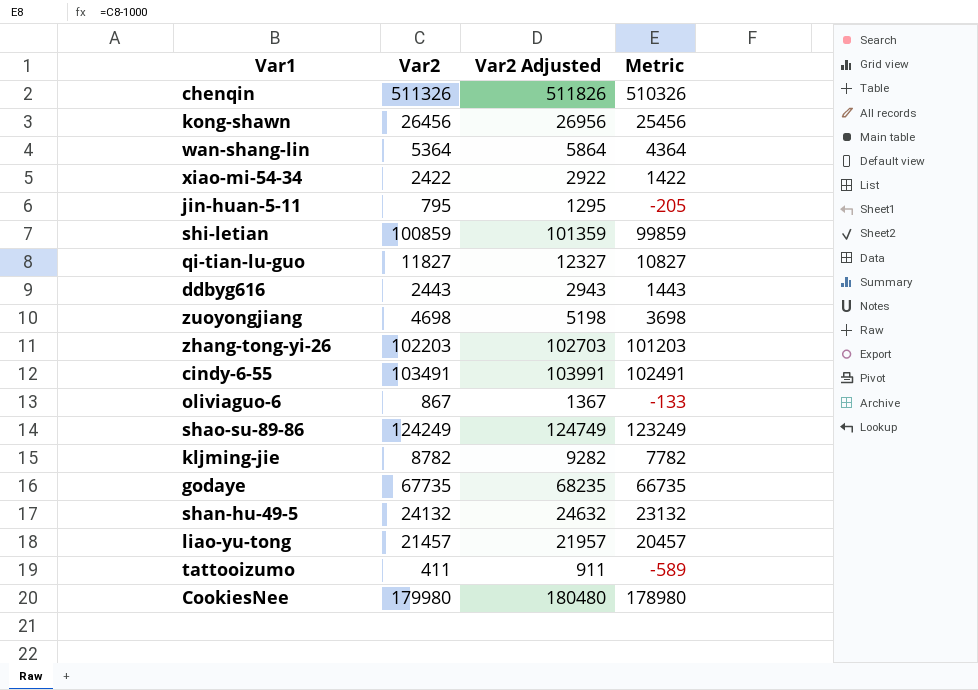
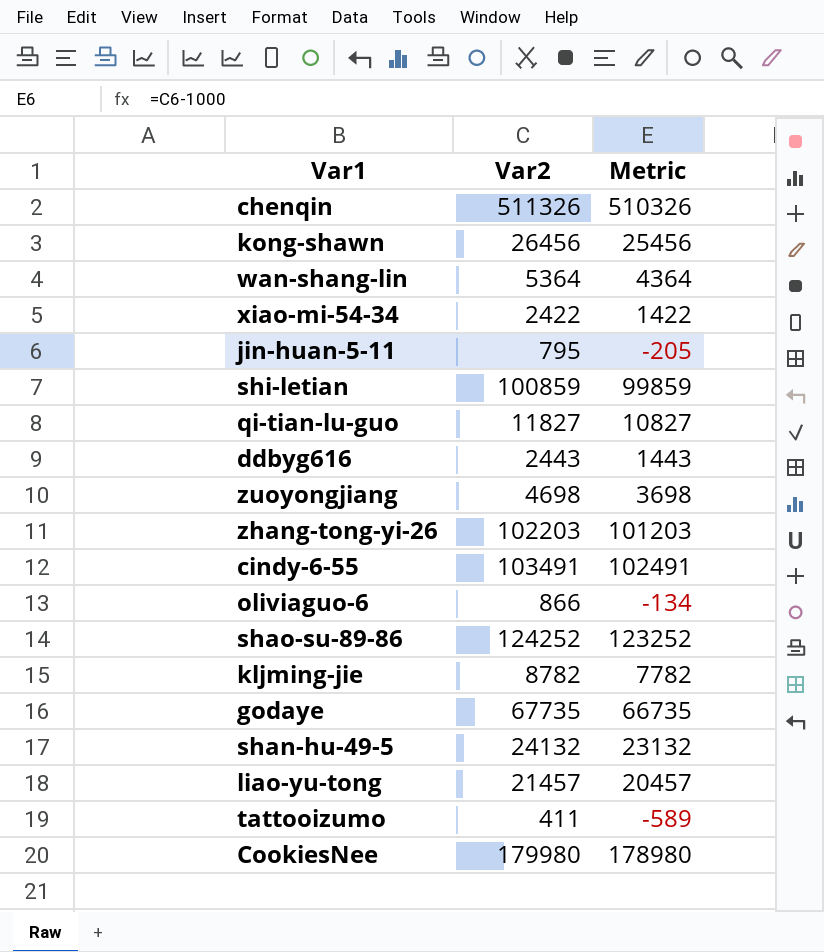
column Var2 Adjusted | formula: [Var2] + 500 -> none
oliviaguo-6 | Var2: 867 -> 866
oliviaguo-6 | Metric: -133 -> -134
shao-su-89-86 | Var2: 124249 -> 124252
shao-su-89-86 | Metric: 123249 -> 123252

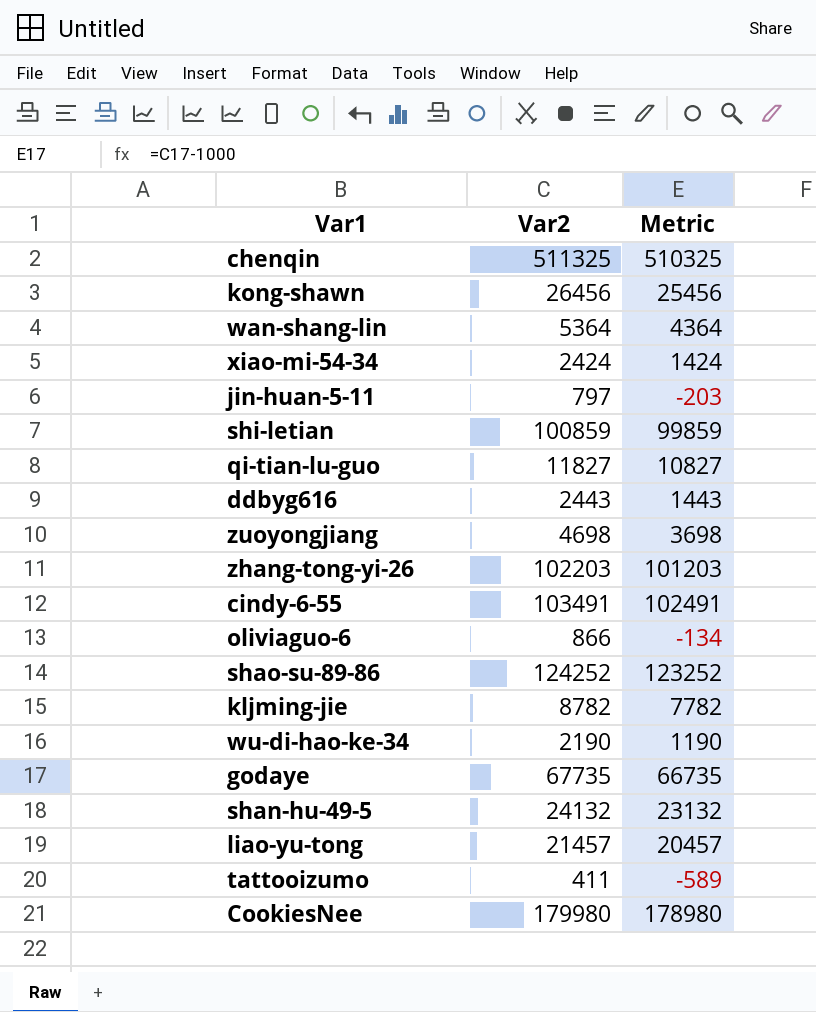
chenqin | Var2: 511326 -> 511325
chenqin | Metric: 510326 -> 510325
xiao-mi-54-34 | Var2: 2422 -> 2424
xiao-mi-54-34 | Metric: 1422 -> 1424
jin-huan-5-11 | Var2: 795 -> 797
jin-huan-5-11 | Metric: -205 -> -203
row wu-di-hao-ke-34: none -> 2190 | 1190

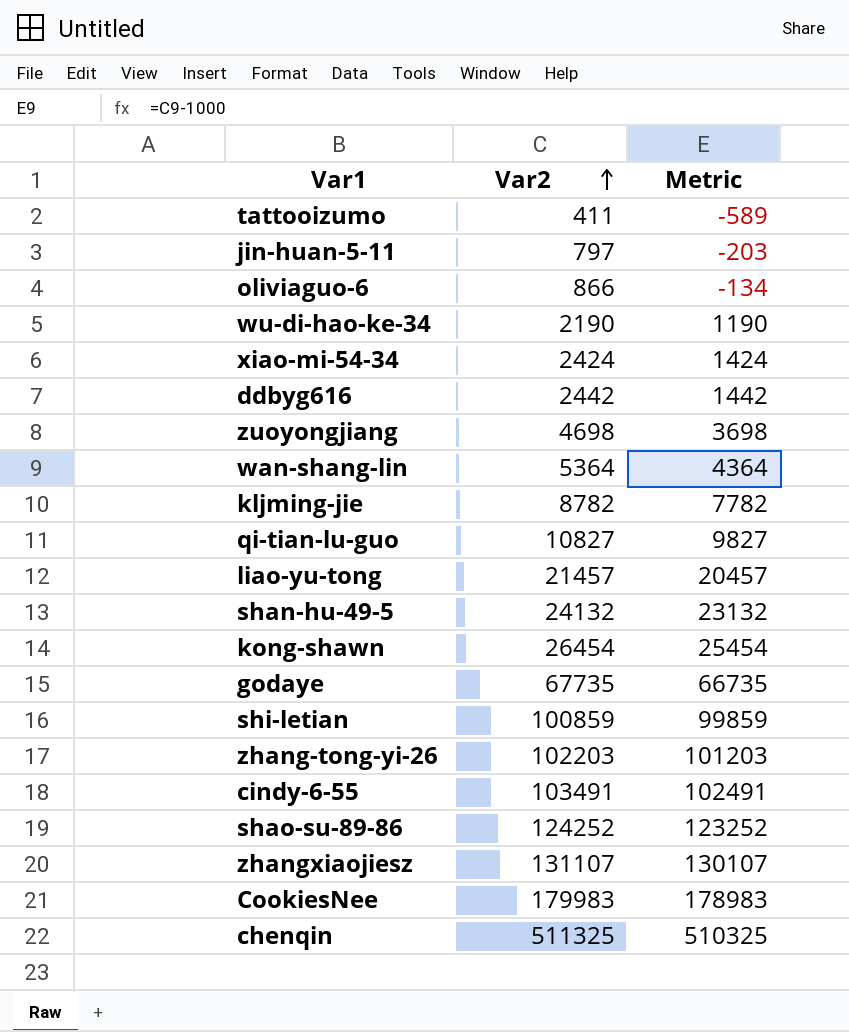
row order: none -> Var2 ascending
ddbyg616 | Var2: 2443 -> 2442
ddbyg616 | Metric: 1443 -> 1442
qi-tian-lu-guo | Var2: 11827 -> 10827
qi-tian-lu-guo | Metric: 10827 -> 9827
kong-shawn | Var2: 26456 -> 26454
kong-shawn | Metric: 25456 -> 25454
row zhangxiaojiesz: none -> 131107 | 130107
CookiesNee | Var2: 179980 -> 179983
CookiesNee | Metric: 178980 -> 178983

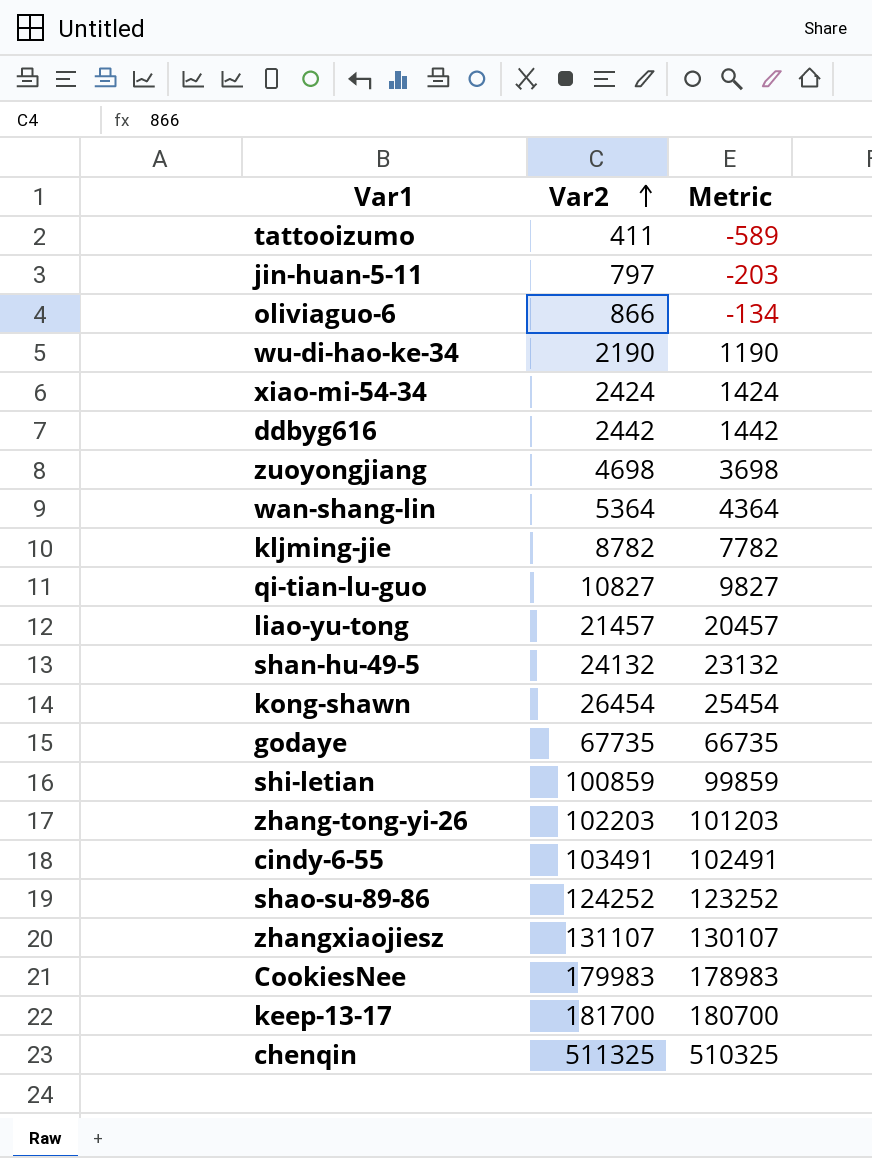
row keep-13-17: none -> 181700 | 180700

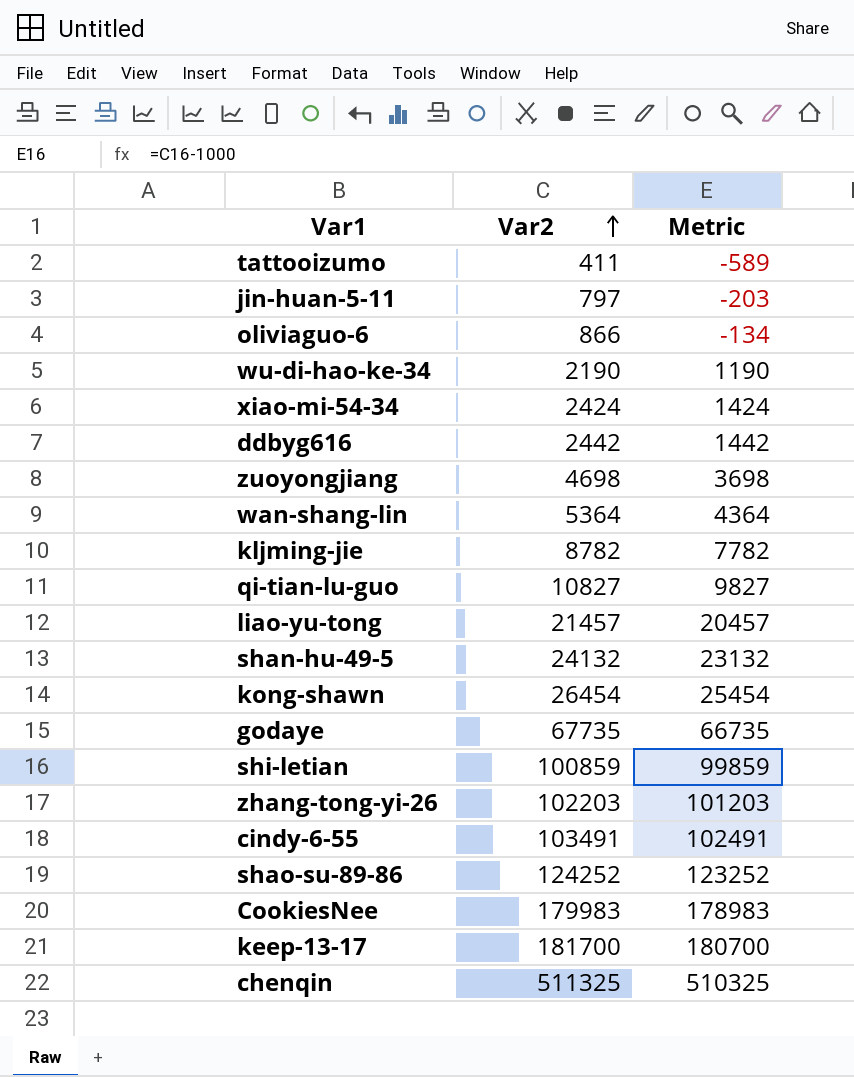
row zhangxiaojiesz: 131107 | 130107 -> none

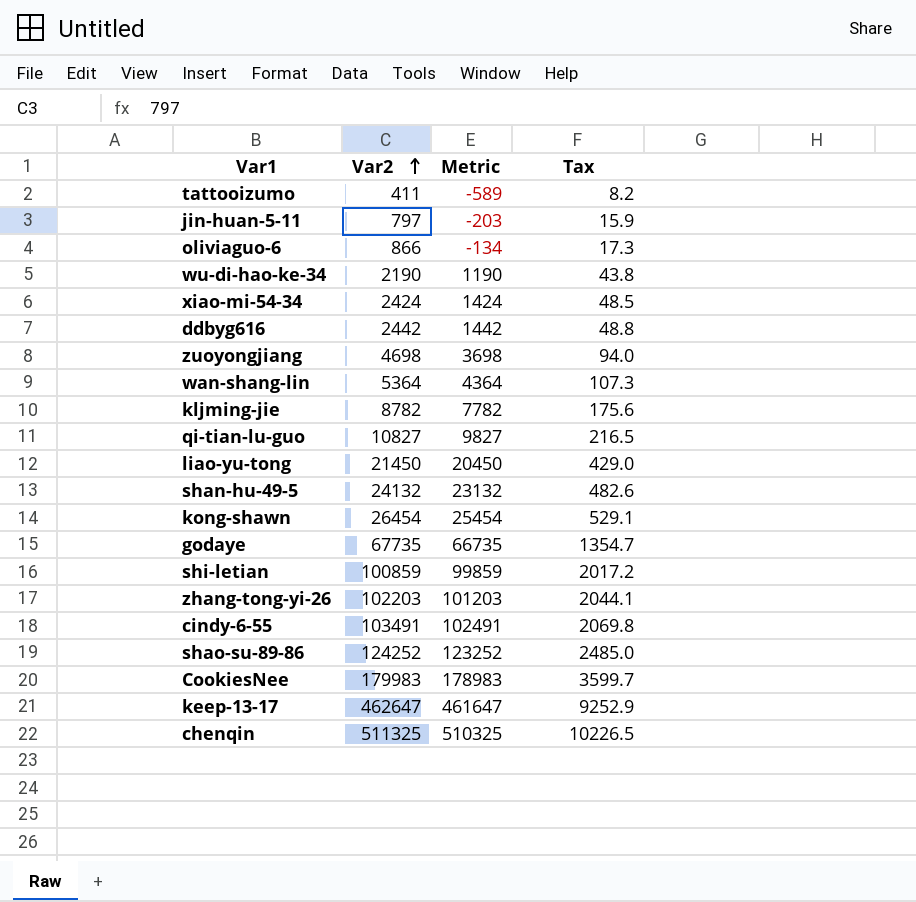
column Tax | formula: none -> [Var2] * 0.02
liao-yu-tong | Var2: 21457 -> 21450
liao-yu-tong | Metric: 20457 -> 20450
keep-13-17 | Var2: 181700 -> 462647
keep-13-17 | Metric: 180700 -> 461647

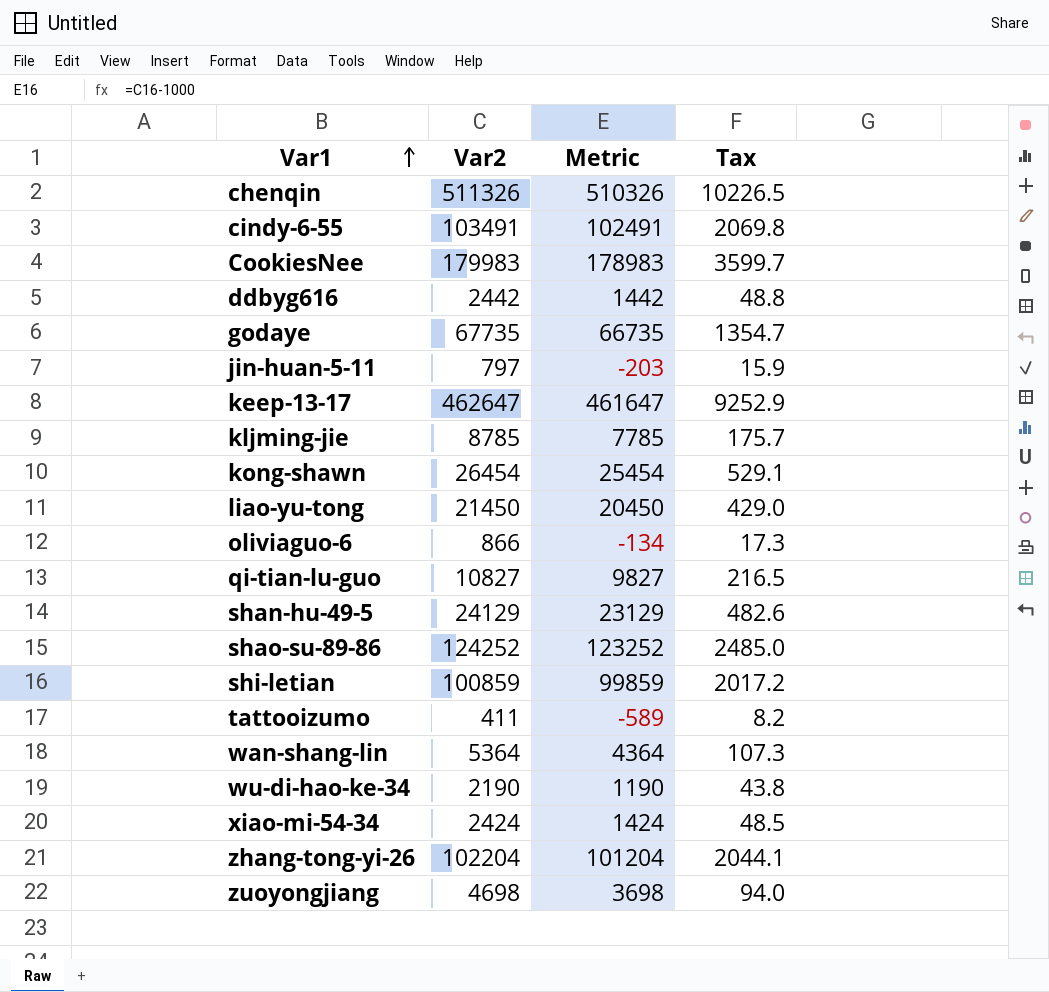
row order: Var2 ascending -> Var1 ascending
chenqin | Var2: 511325 -> 511326
chenqin | Metric: 510325 -> 510326
kljming-jie | Var2: 8782 -> 8785
kljming-jie | Metric: 7782 -> 7785
kljming-jie | Tax: 175.6 -> 175.7
shan-hu-49-5 | Var2: 24132 -> 24129
shan-hu-49-5 | Metric: 23132 -> 23129
zhang-tong-yi-26 | Var2: 102203 -> 102204
zhang-tong-yi-26 | Metric: 101203 -> 101204

